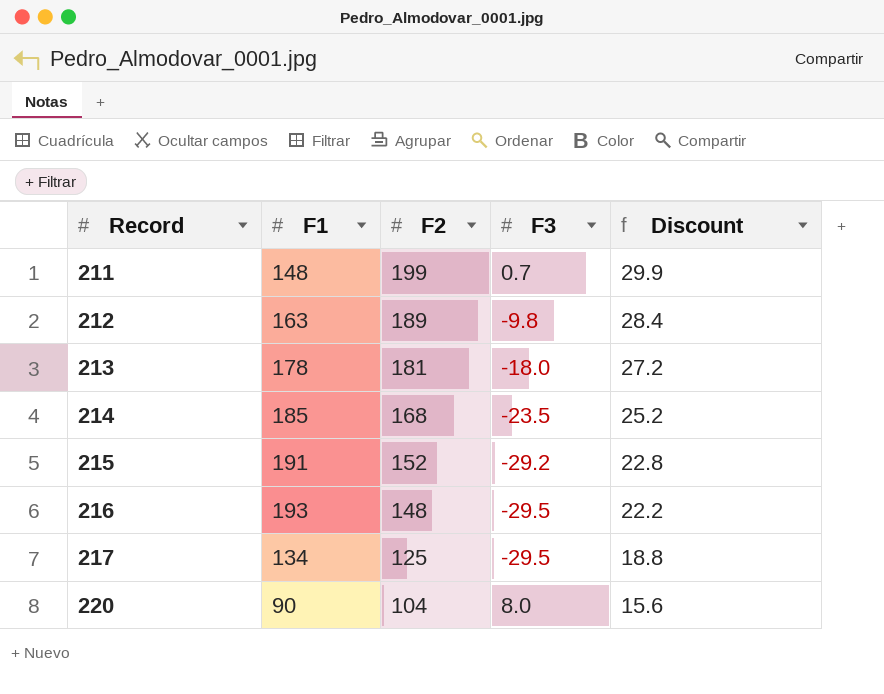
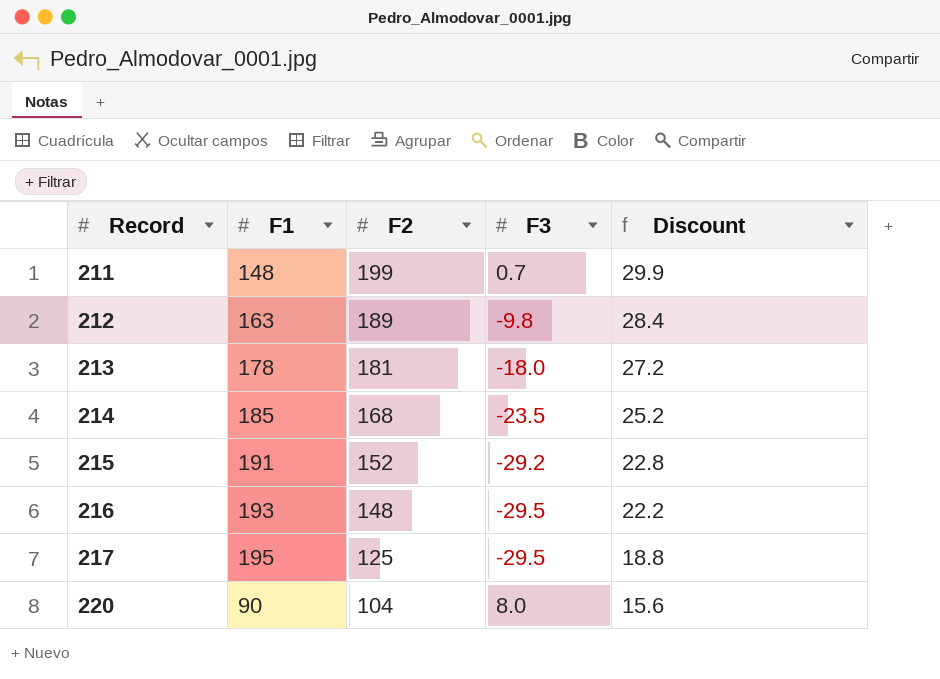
217 | F1: 134 -> 195

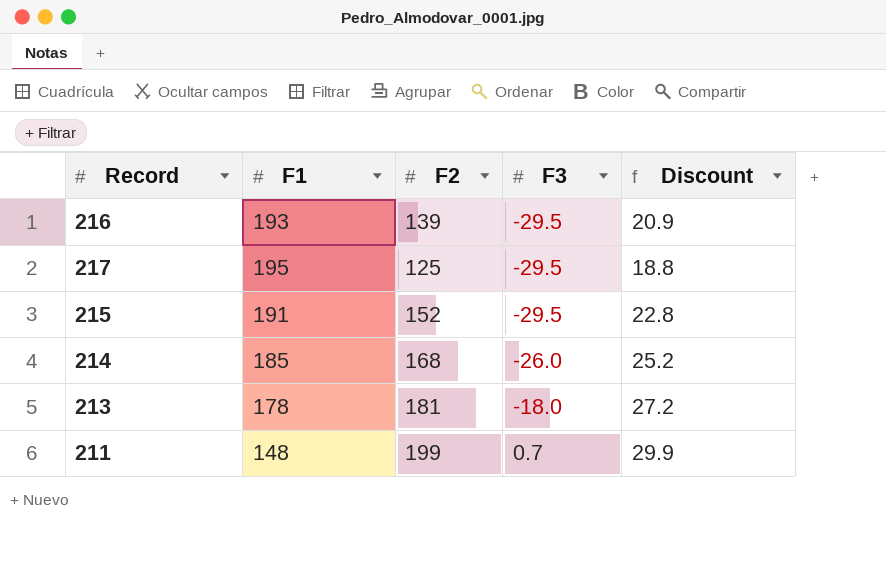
row order: Record ascending -> F3 ascending
row 212: 163 | 189 | -9.8 | 28.4 -> none
row 220: 90 | 104 | 8.0 | 15.6 -> none
216 | F2: 148 -> 139
216 | Discount: 22.2 -> 20.9
215 | F3: -29.2 -> -29.5
214 | F3: -23.5 -> -26.0

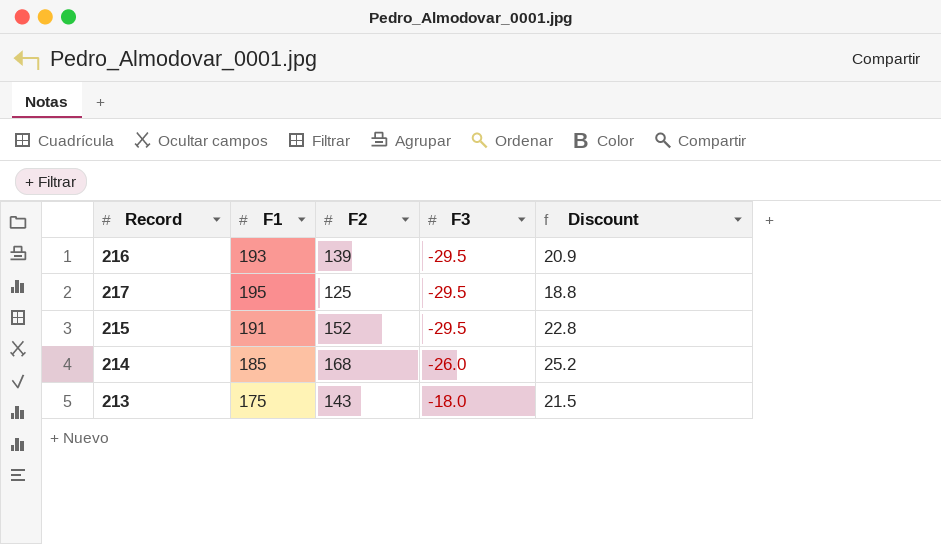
row 211: 148 | 199 | 0.7 | 29.9 -> none
213 | F1: 178 -> 175
213 | F2: 181 -> 143
213 | Discount: 27.2 -> 21.5

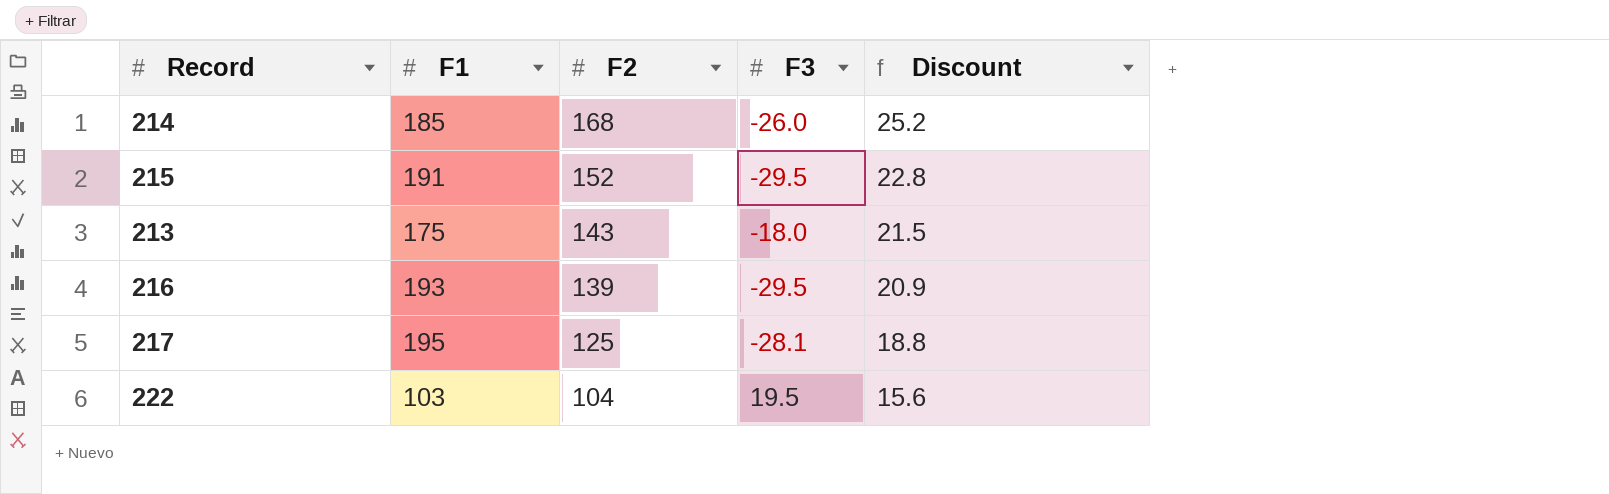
row order: F3 ascending -> F2 descending
217 | F3: -29.5 -> -28.1
row 222: none -> 103 | 104 | 19.5 | 15.6

